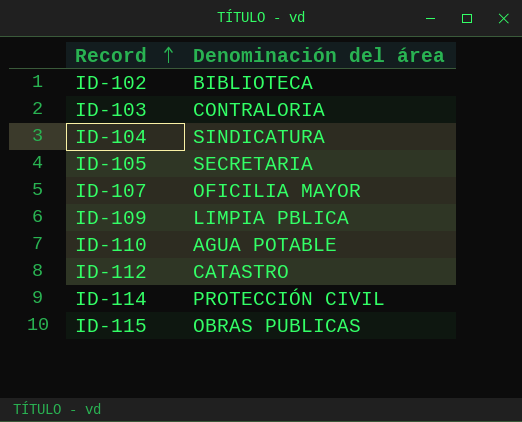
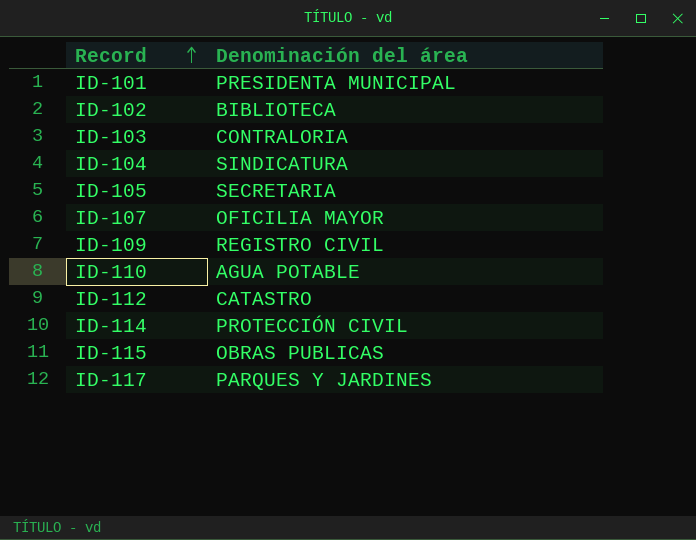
row ID-101: none -> PRESIDENTA MUNICIPAL
ID-109 | Denominación del área: LIMPIA PBLICA -> REGISTRO CIVIL
row ID-117: none -> PARQUES Y JARDINES

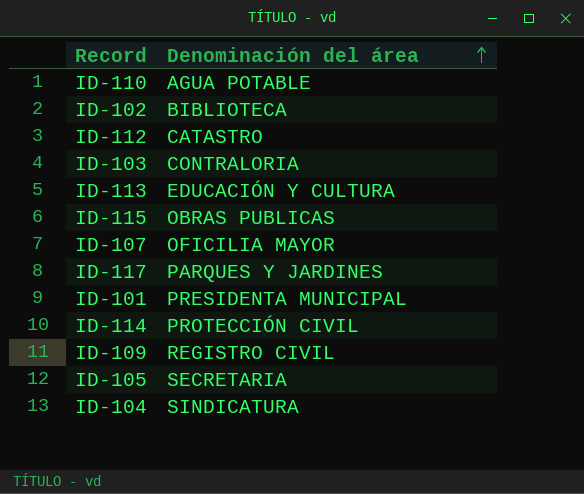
row order: Record ascending -> Denominación del área ascending
row ID-113: none -> EDUCACIÓN Y CULTURA

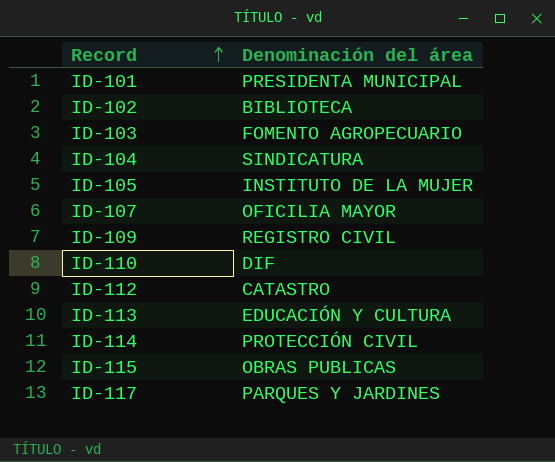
row order: Denominación del área ascending -> Record ascending
ID-103 | Denominación del área: CONTRALORIA -> FOMENTO AGROPECUARIO
ID-105 | Denominación del área: SECRETARIA -> INSTITUTO DE LA MUJER
ID-110 | Denominación del área: AGUA POTABLE -> DIF

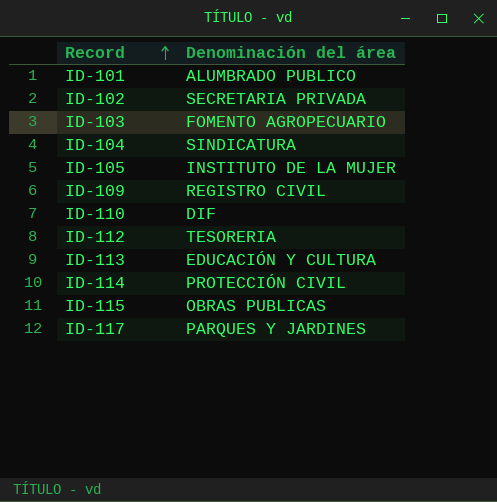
row ID-107: OFICILIA MAYOR -> none
ID-101 | Denominación del área: PRESIDENTA MUNICIPAL -> ALUMBRADO PUBLICO
ID-102 | Denominación del área: BIBLIOTECA -> SECRETARIA PRIVADA
ID-112 | Denominación del área: CATASTRO -> TESORERIA

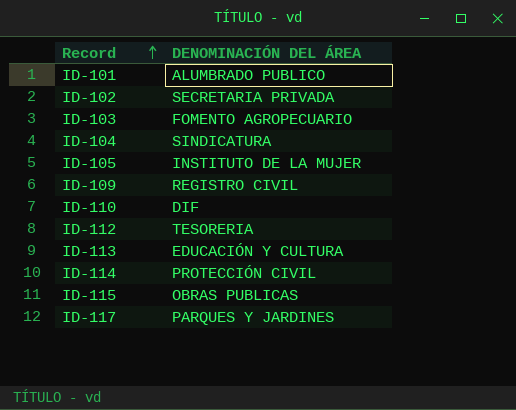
column name: Denominación del área -> DENOMINACIÓN DEL ÁREA

